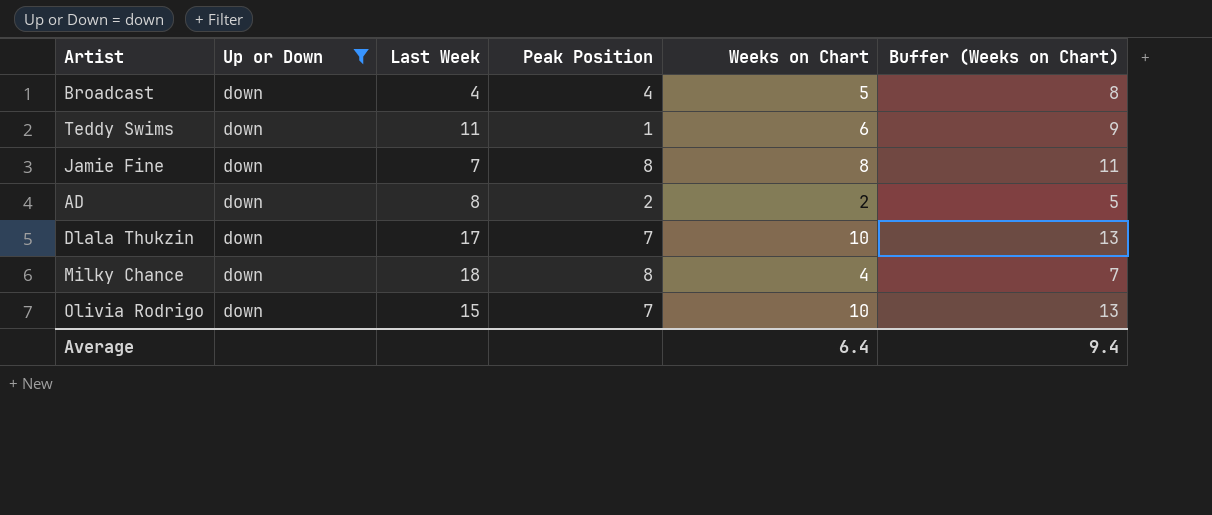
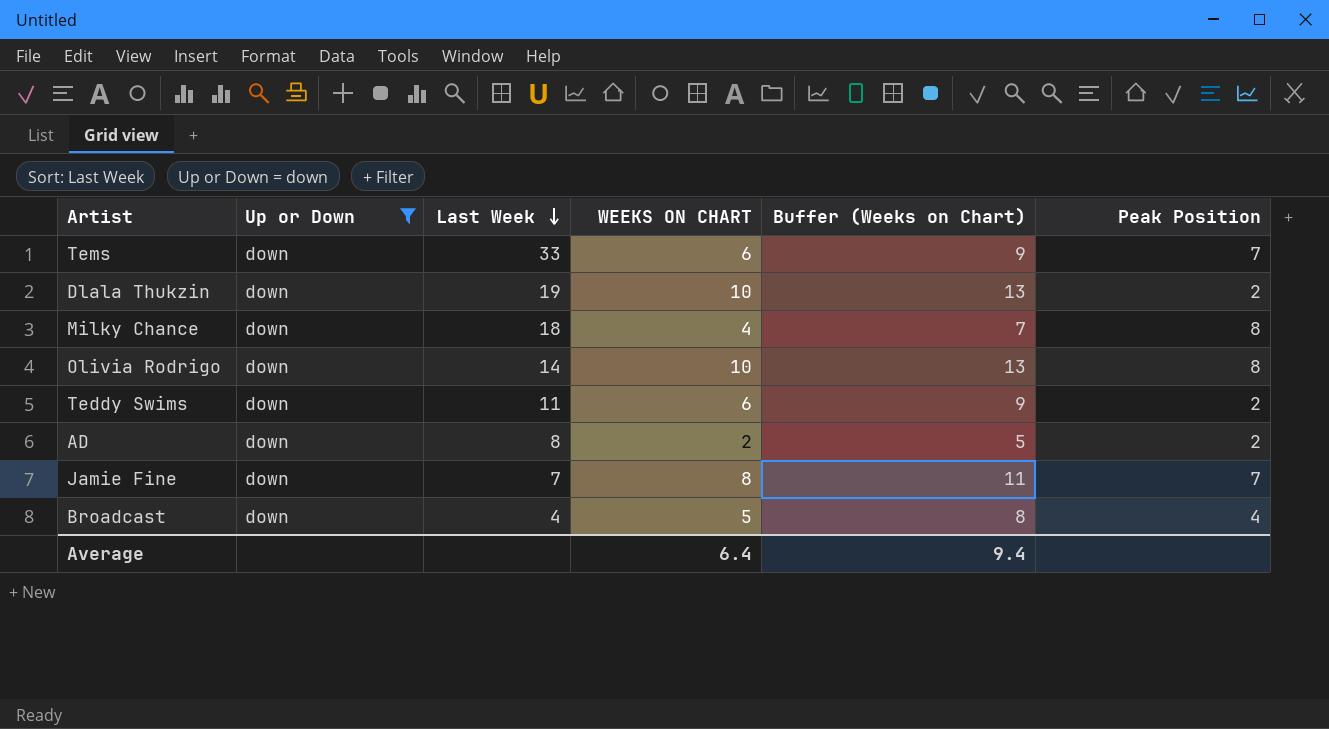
row order: none -> Last Week descending
column name: Weeks on Chart -> WEEKS ON CHART
column Peak Position | position: 4 -> 6
row Tems: none -> down | 33 | 6 | 9 | 7
Dlala Thukzin | Last Week: 17 -> 19
Dlala Thukzin | Peak Position: 7 -> 2
Olivia Rodrigo | Last Week: 15 -> 14
Olivia Rodrigo | Peak Position: 7 -> 8
Teddy Swims | Peak Position: 1 -> 2
Jamie Fine | Peak Position: 8 -> 7

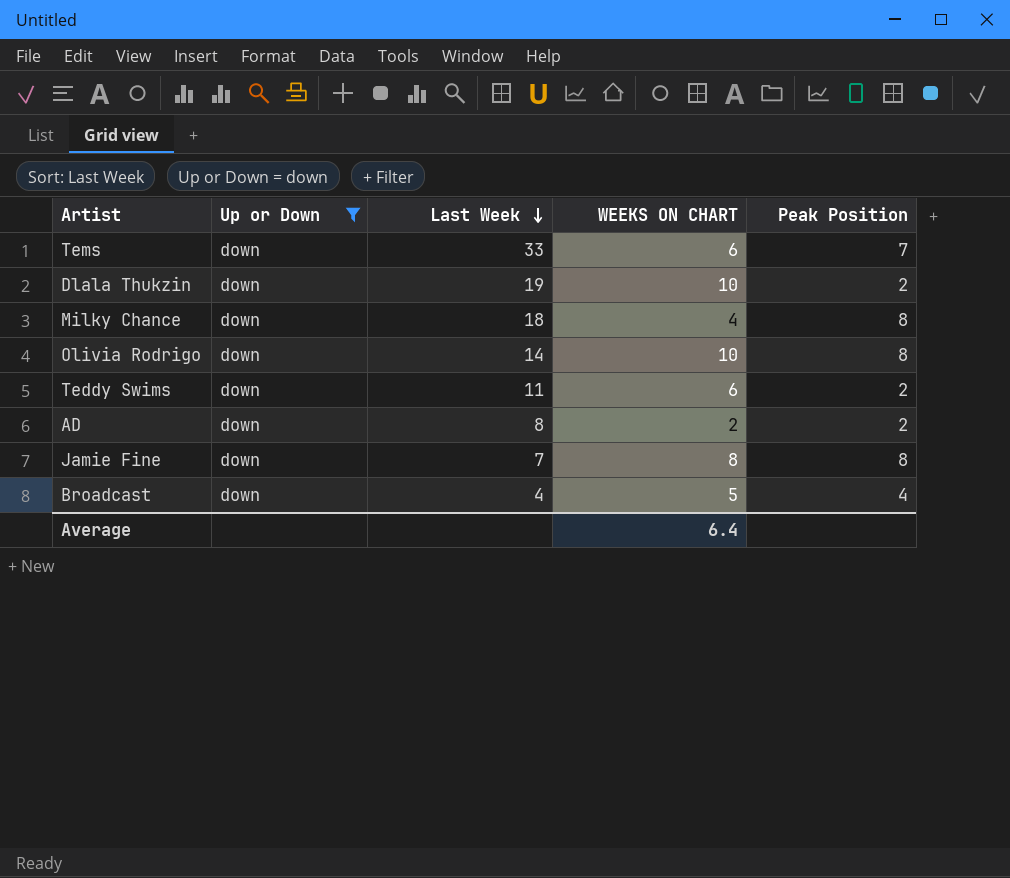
column Buffer (Weeks on Chart) | formula: [WEEKS ON CHART] + 3 -> none
Jamie Fine | Peak Position: 7 -> 8

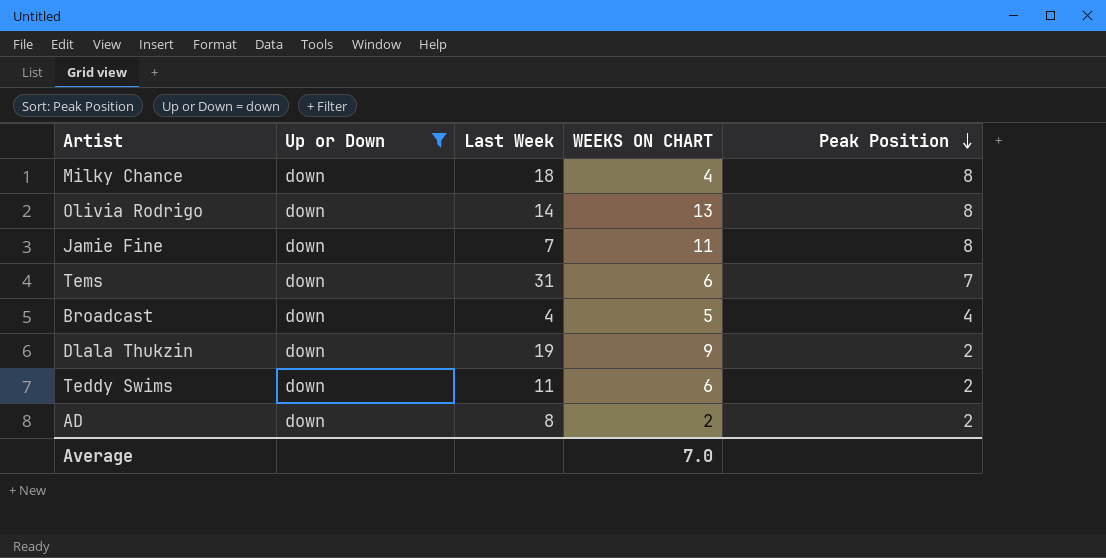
row order: Last Week descending -> Peak Position descending
Olivia Rodrigo | WEEKS ON CHART: 10 -> 13
Jamie Fine | WEEKS ON CHART: 8 -> 11
Tems | Last Week: 33 -> 31
Dlala Thukzin | WEEKS ON CHART: 10 -> 9
Average | WEEKS ON CHART: 6.4 -> 7.0

